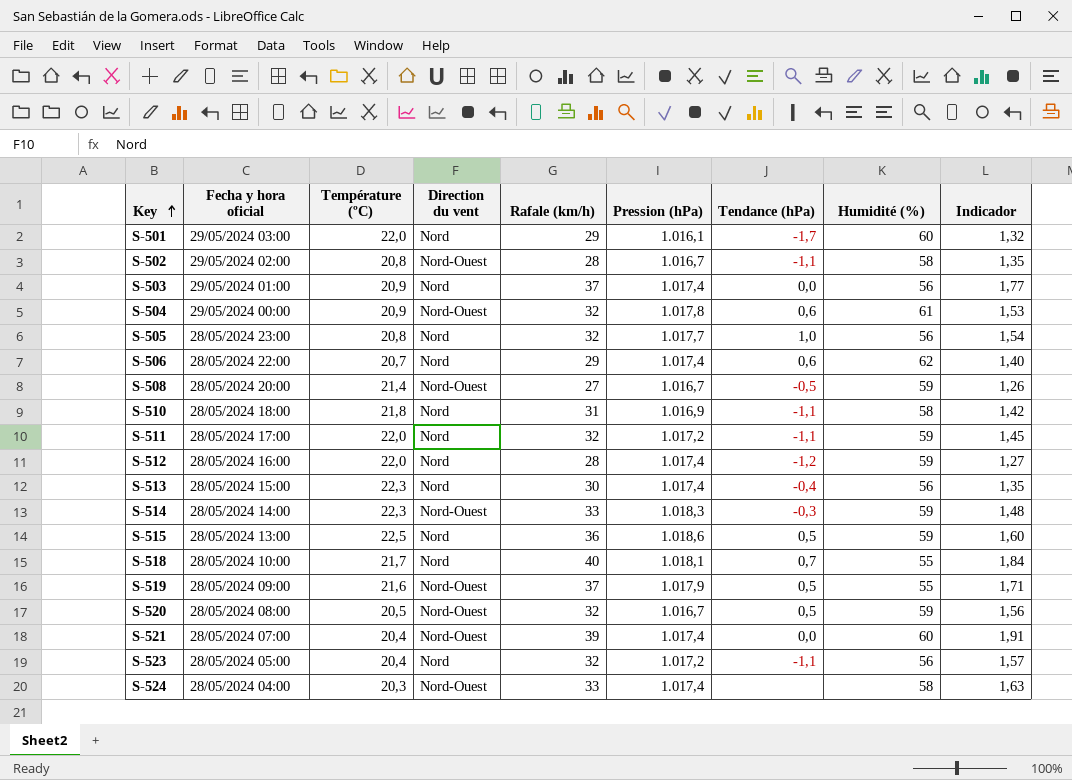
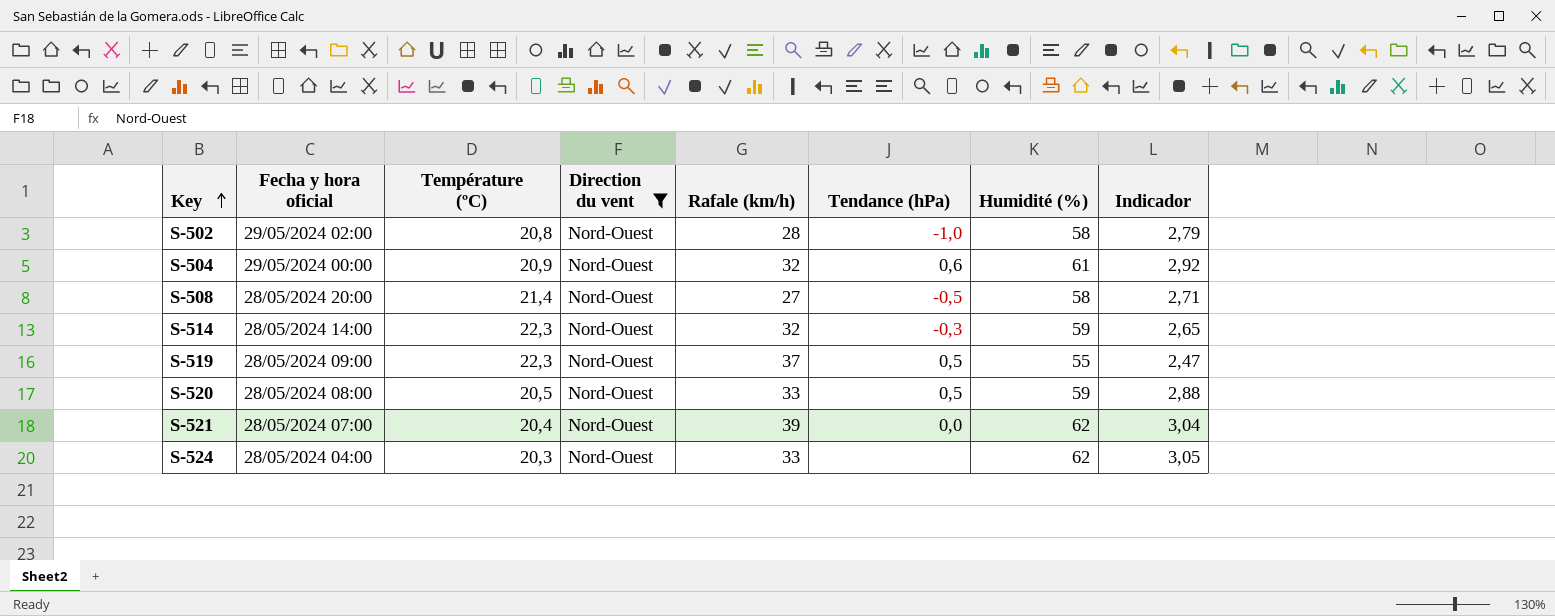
filter: none -> Direction du vent = Nord-Ouest
column Pression (hPa) | position: 6 -> none
column Indicador | formula: [Rafale (km/h)] / [Température (ºC)] -> [Humidité (%)] / [Température (ºC)]
S-502 | Tendance (hPa): -1,1 -> -1,0
S-508 | Humidité (%): 59 -> 58
S-514 | Rafale (km/h): 33 -> 32
S-519 | Température (ºC): 21,6 -> 22,3
S-520 | Rafale (km/h): 32 -> 33
S-521 | Humidité (%): 60 -> 62
S-524 | Humidité (%): 58 -> 62

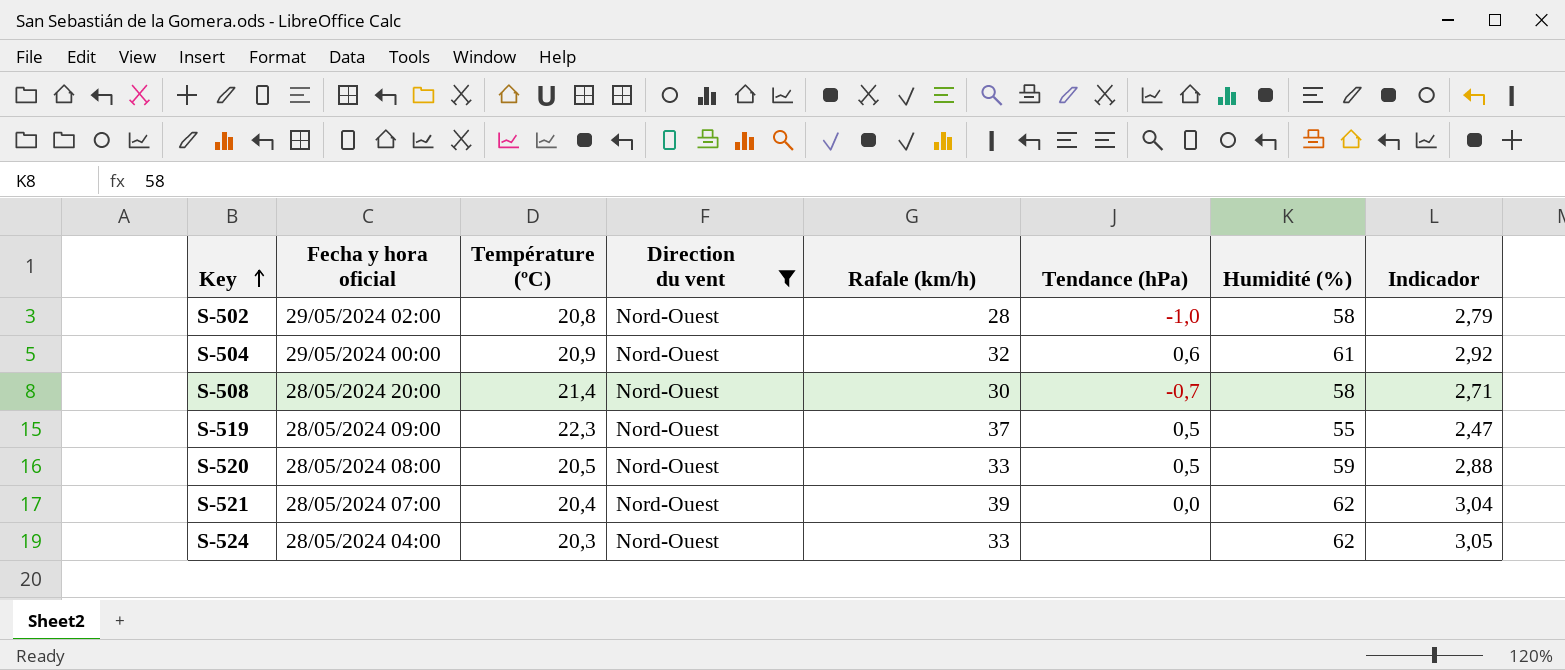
row S-514: 28/05/2024 14:00 | 22,3 | Nord-Ouest | 32 | -0,3 | 59 | 2,65 -> none
S-508 | Rafale (km/h): 27 -> 30
S-508 | Tendance (hPa): -0,5 -> -0,7

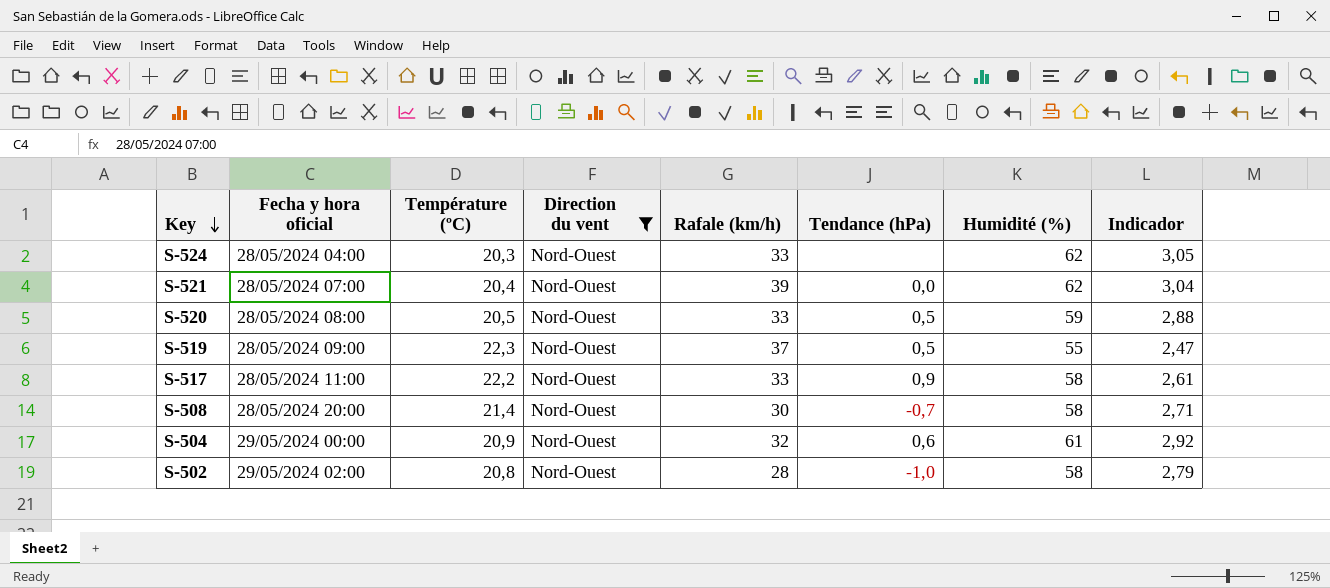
row order: Key ascending -> Key descending
row S-517: none -> 28/05/2024 11:00 | 22,2 | Nord-Ouest | 33 | 0,9 | 58 | 2,61

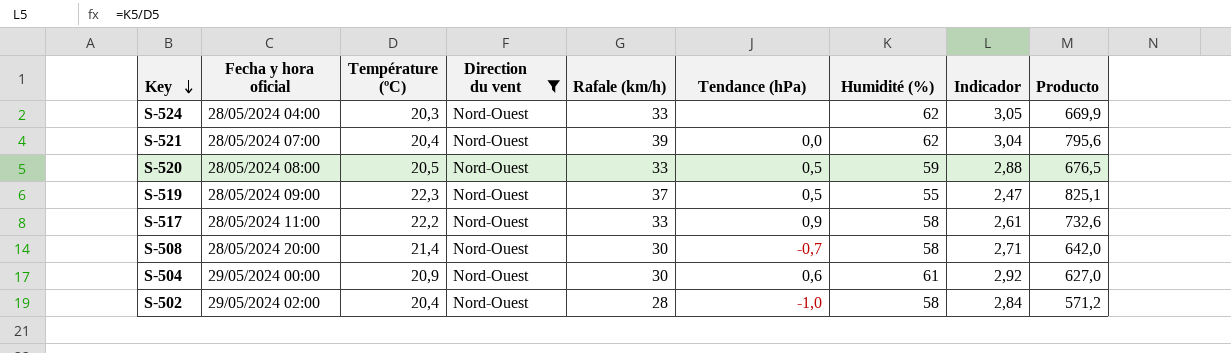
column Producto | formula: none -> [Température (ºC)] * [Rafale (km/h)]
S-504 | Rafale (km/h): 32 -> 30
S-502 | Température (ºC): 20,8 -> 20,4
S-502 | Indicador: 2,79 -> 2,84

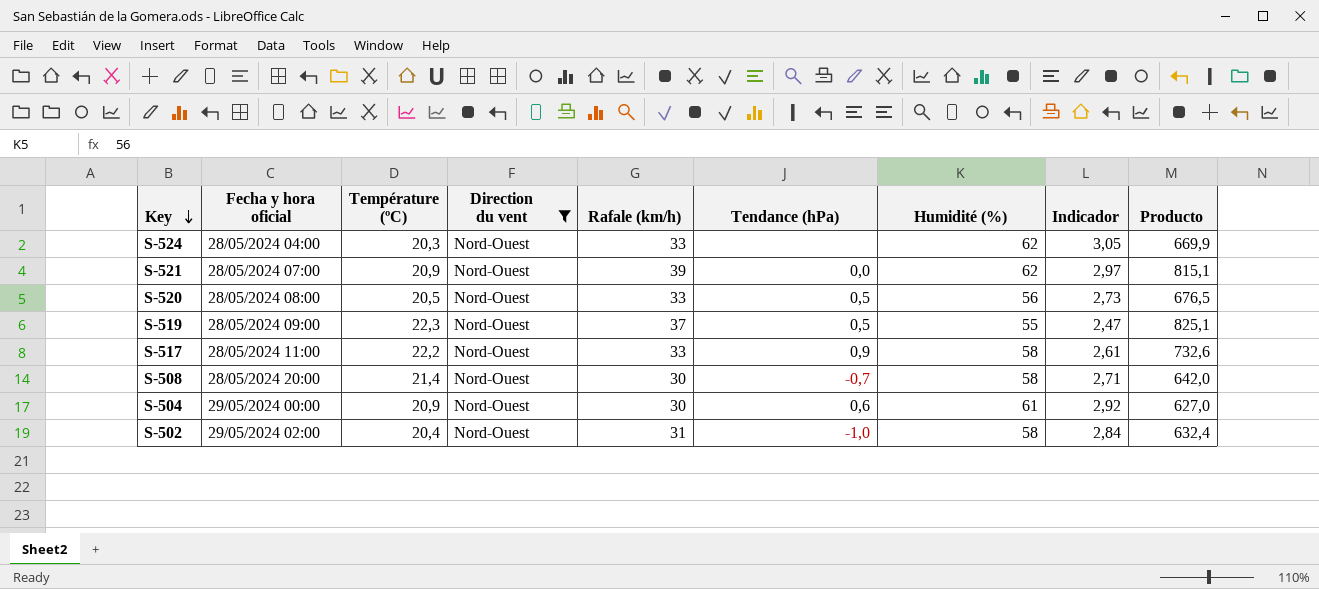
S-521 | Température (ºC): 20,4 -> 20,9
S-521 | Indicador: 3,04 -> 2,97
S-521 | Producto: 795,6 -> 815,1
S-520 | Humidité (%): 59 -> 56
S-520 | Indicador: 2,88 -> 2,73
S-502 | Rafale (km/h): 28 -> 31
S-502 | Producto: 571,2 -> 632,4

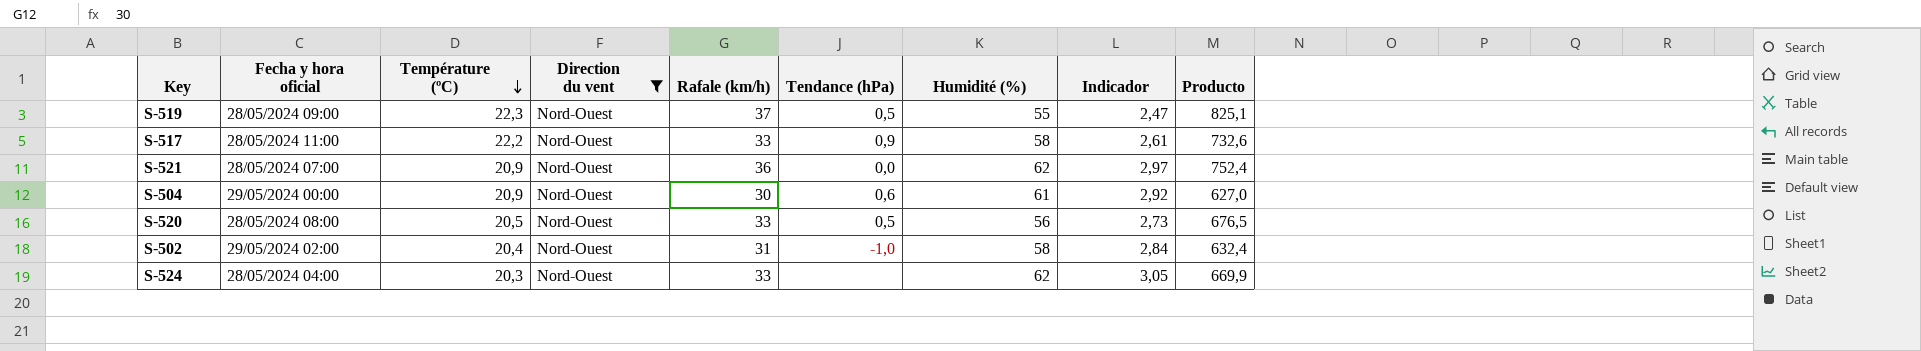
row order: Key descending -> Température (ºC) descending
row S-508: 28/05/2024 20:00 | 21,4 | Nord-Ouest | 30 | -0,7 | 58 | 2,71 | 642,0 -> none
S-521 | Rafale (km/h): 39 -> 36
S-521 | Producto: 815,1 -> 752,4

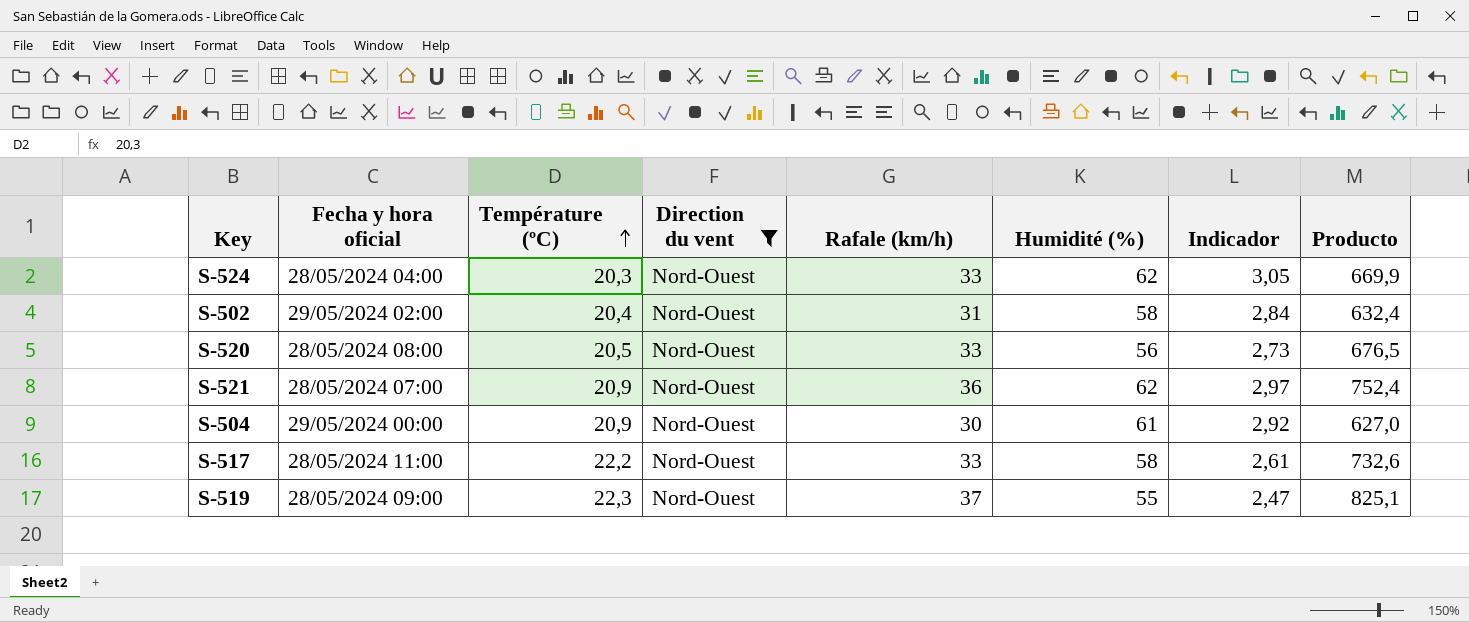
row order: Température (ºC) descending -> Température (ºC) ascending
column Tendance (hPa) | position: 6 -> none

